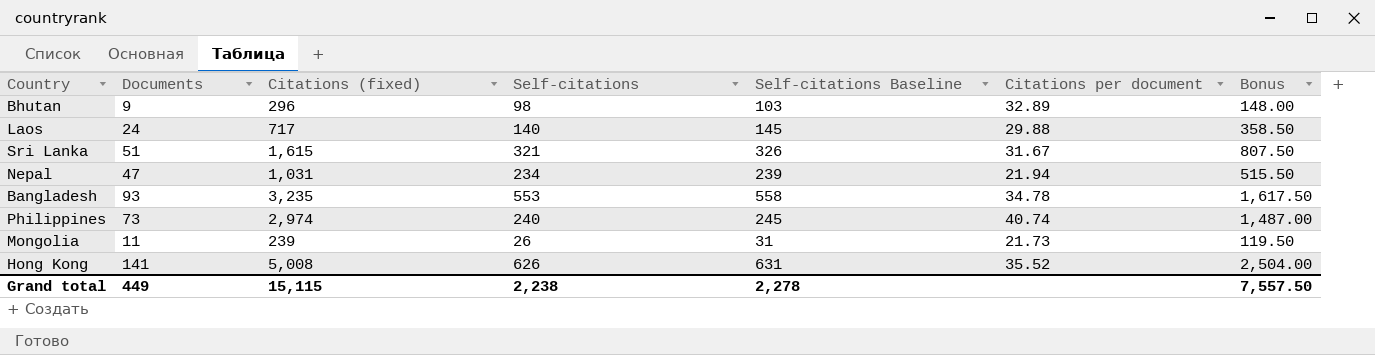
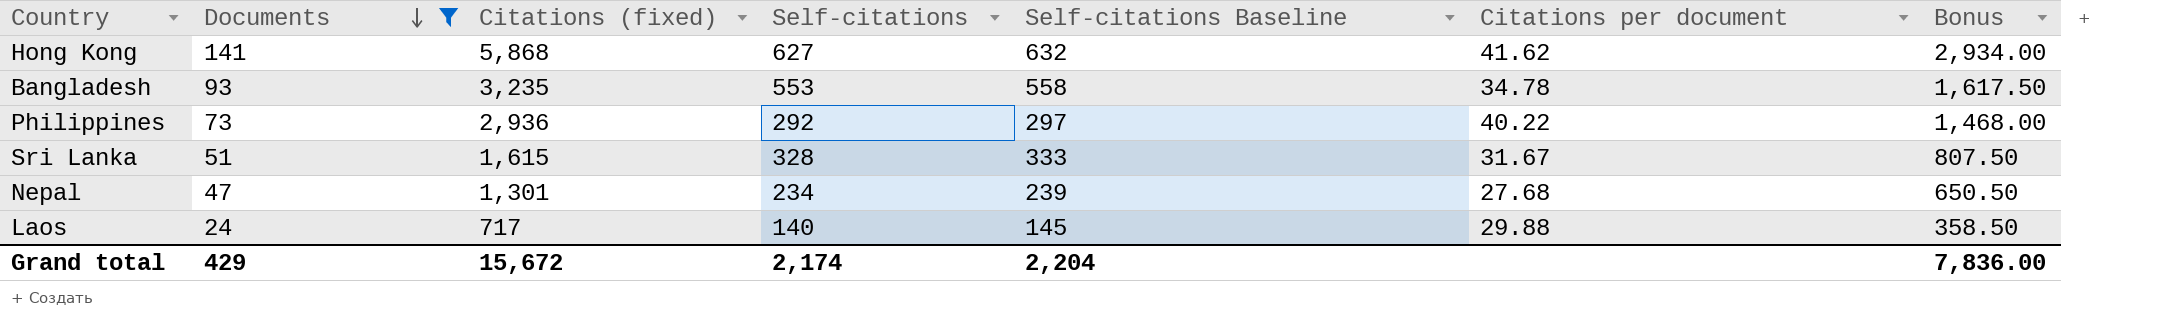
filter: none -> Documents >= 24
row order: none -> Documents descending
Hong Kong | Citations (fixed): 5,008 -> 5,868
Hong Kong | Self-citations: 626 -> 627
Hong Kong | Self-citations Baseline: 631 -> 632
Hong Kong | Citations per document: 35.52 -> 41.62
Hong Kong | Bonus: 2,504.00 -> 2,934.00
Philippines | Citations (fixed): 2,974 -> 2,936
Philippines | Self-citations: 240 -> 292
Philippines | Self-citations Baseline: 245 -> 297
Philippines | Citations per document: 40.74 -> 40.22
Philippines | Bonus: 1,487.00 -> 1,468.00
Sri Lanka | Self-citations: 321 -> 328
Sri Lanka | Self-citations Baseline: 326 -> 333
Nepal | Citations (fixed): 1,031 -> 1,301
Nepal | Citations per document: 21.94 -> 27.68
Nepal | Bonus: 515.50 -> 650.50
Grand total | Documents: 449 -> 429
Grand total | Citations (fixed): 15,115 -> 15,672
Grand total | Self-citations: 2,238 -> 2,174
Grand total | Self-citations Baseline: 2,278 -> 2,204
Grand total | Bonus: 7,557.50 -> 7,836.00

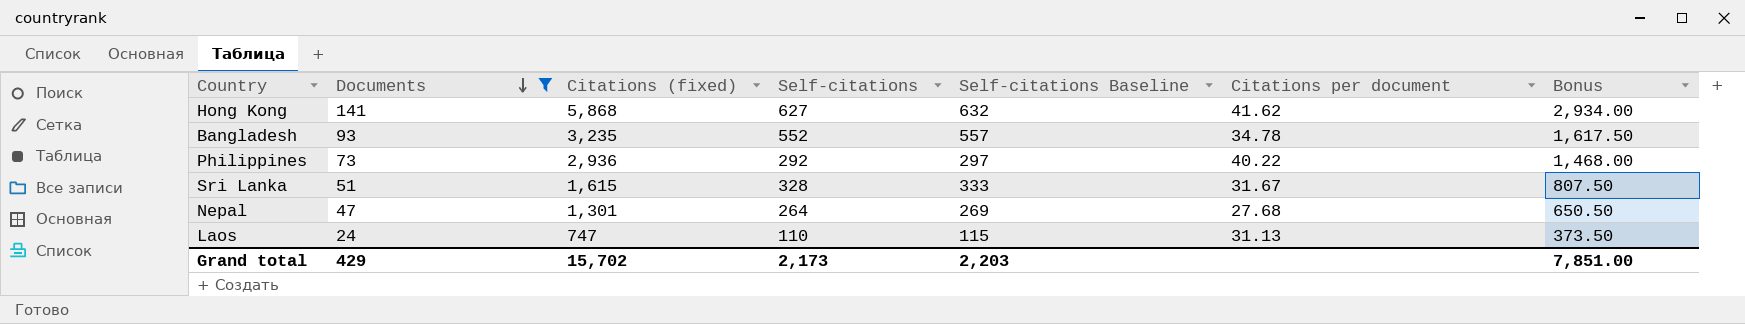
Bangladesh | Self-citations: 553 -> 552
Bangladesh | Self-citations Baseline: 558 -> 557
Nepal | Self-citations: 234 -> 264
Nepal | Self-citations Baseline: 239 -> 269
Laos | Citations (fixed): 717 -> 747
Laos | Self-citations: 140 -> 110
Laos | Self-citations Baseline: 145 -> 115
Laos | Citations per document: 29.88 -> 31.13
Laos | Bonus: 358.50 -> 373.50
Grand total | Citations (fixed): 15,672 -> 15,702
Grand total | Self-citations: 2,174 -> 2,173
Grand total | Self-citations Baseline: 2,204 -> 2,203
Grand total | Bonus: 7,836.00 -> 7,851.00

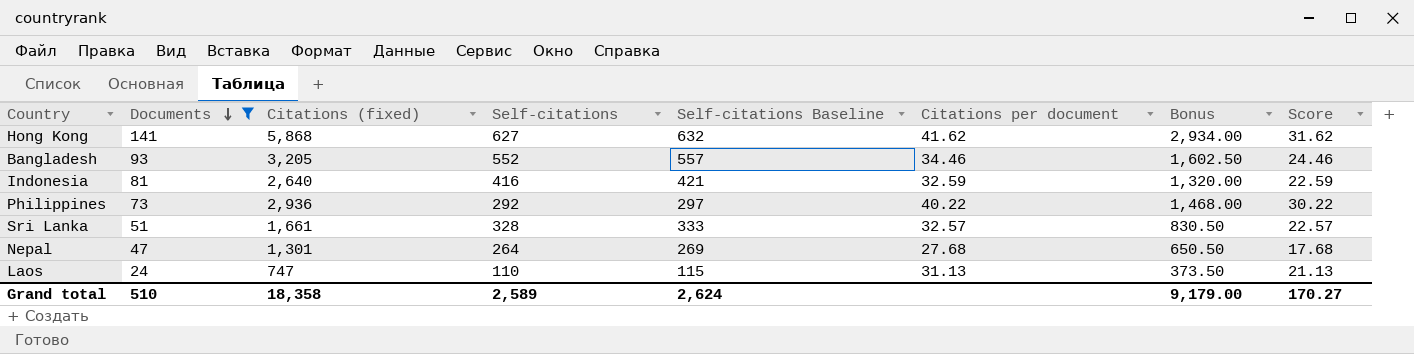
column Score | formula: none -> [Citations per document] - 10
Bangladesh | Citations (fixed): 3,235 -> 3,205
Bangladesh | Citations per document: 34.78 -> 34.46
Bangladesh | Bonus: 1,617.50 -> 1,602.50
row Indonesia: none -> 81 | 2,640 | 416 | 421 | 32.59 | 1,320.00 | 22.59
Sri Lanka | Citations (fixed): 1,615 -> 1,661
Sri Lanka | Citations per document: 31.67 -> 32.57
Sri Lanka | Bonus: 807.50 -> 830.50
Grand total | Documents: 429 -> 510
Grand total | Citations (fixed): 15,702 -> 18,358
Grand total | Self-citations: 2,173 -> 2,589
Grand total | Self-citations Baseline: 2,203 -> 2,624
Grand total | Bonus: 7,851.00 -> 9,179.00

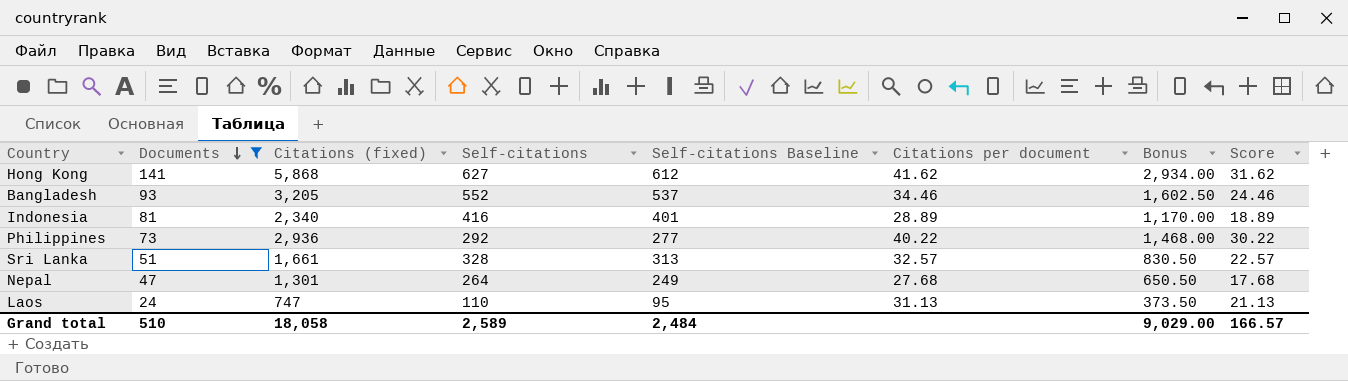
column Self-citations Baseline | formula: [Self-citations] + 5 -> [Self-citations] - 15
Indonesia | Citations (fixed): 2,640 -> 2,340
Indonesia | Citations per document: 32.59 -> 28.89
Indonesia | Bonus: 1,320.00 -> 1,170.00
Indonesia | Score: 22.59 -> 18.89
Grand total | Citations (fixed): 18,358 -> 18,058
Grand total | Self-citations Baseline: 2,624 -> 2,484
Grand total | Bonus: 9,179.00 -> 9,029.00
Grand total | Score: 170.27 -> 166.57

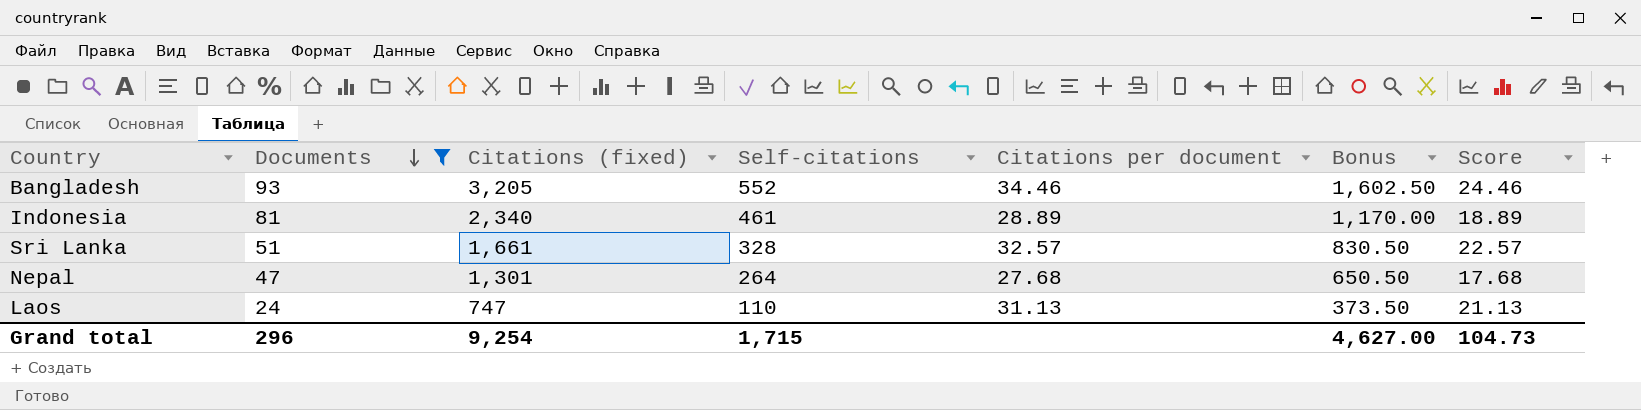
column Self-citations Baseline | formula: [Self-citations] - 15 -> none
row Hong Kong: 141 | 5,868 | 627 | 612 | 41.62 | 2,934.00 | 31.62 -> none
row Philippines: 73 | 2,936 | 292 | 277 | 40.22 | 1,468.00 | 30.22 -> none
Indonesia | Self-citations: 416 -> 461
Grand total | Documents: 510 -> 296
Grand total | Citations (fixed): 18,058 -> 9,254
Grand total | Self-citations: 2,589 -> 1,715
Grand total | Bonus: 9,029.00 -> 4,627.00
Grand total | Score: 166.57 -> 104.73

